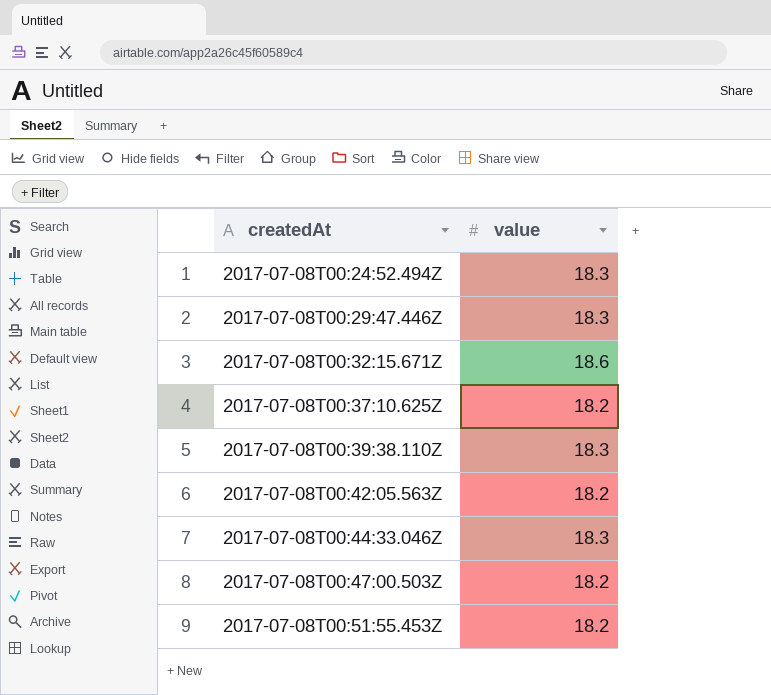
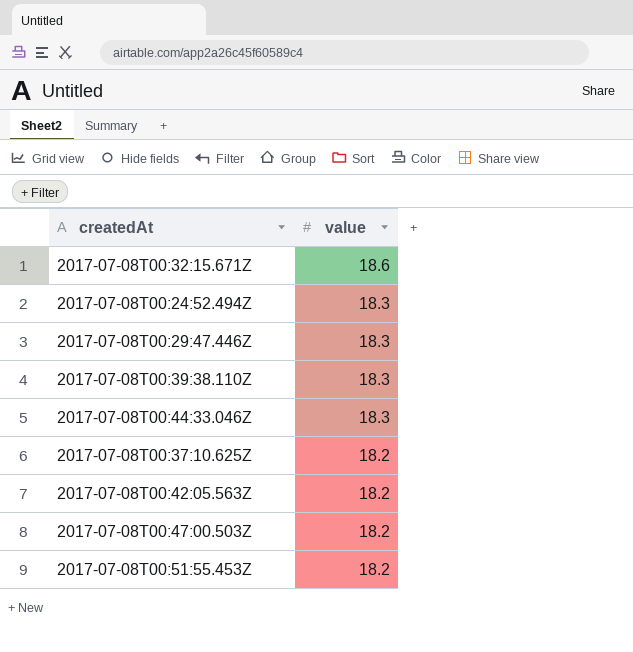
row order: createdAt ascending -> value descending

